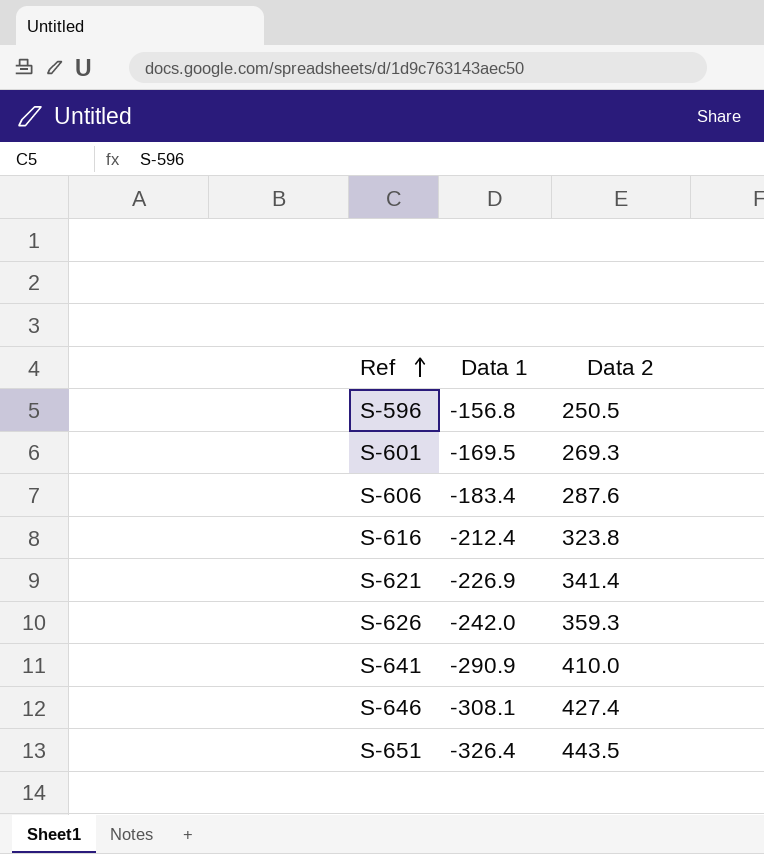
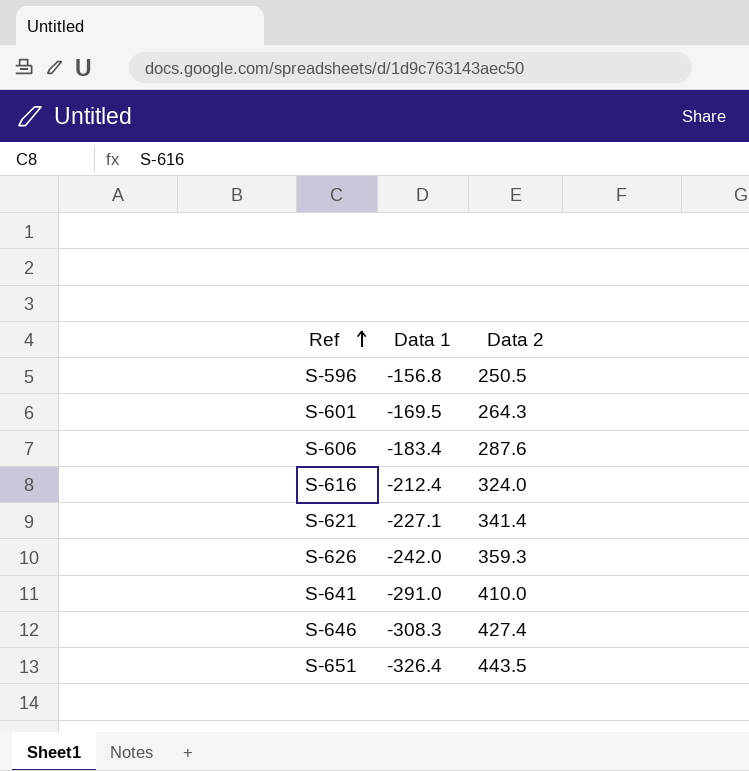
S-601 | Data 2: 269.3 -> 264.3
S-616 | Data 2: 323.8 -> 324.0
S-621 | Data 1: -226.9 -> -227.1
S-641 | Data 1: -290.9 -> -291.0
S-646 | Data 1: -308.1 -> -308.3

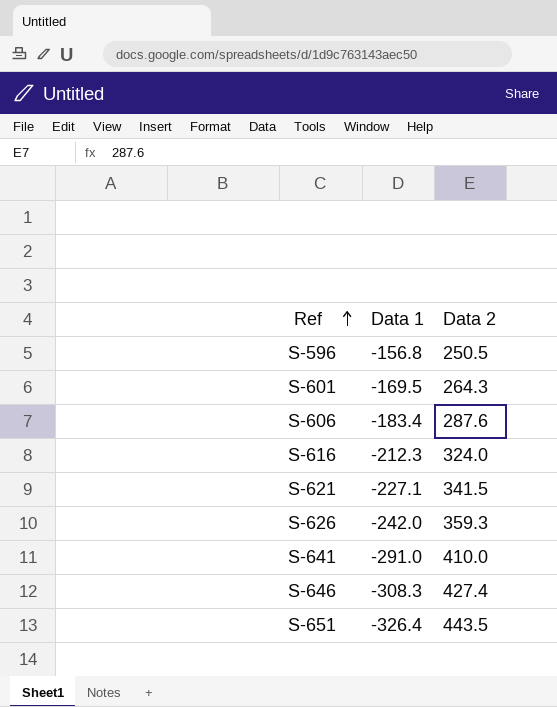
S-616 | Data 1: -212.4 -> -212.3
S-621 | Data 2: 341.4 -> 341.5

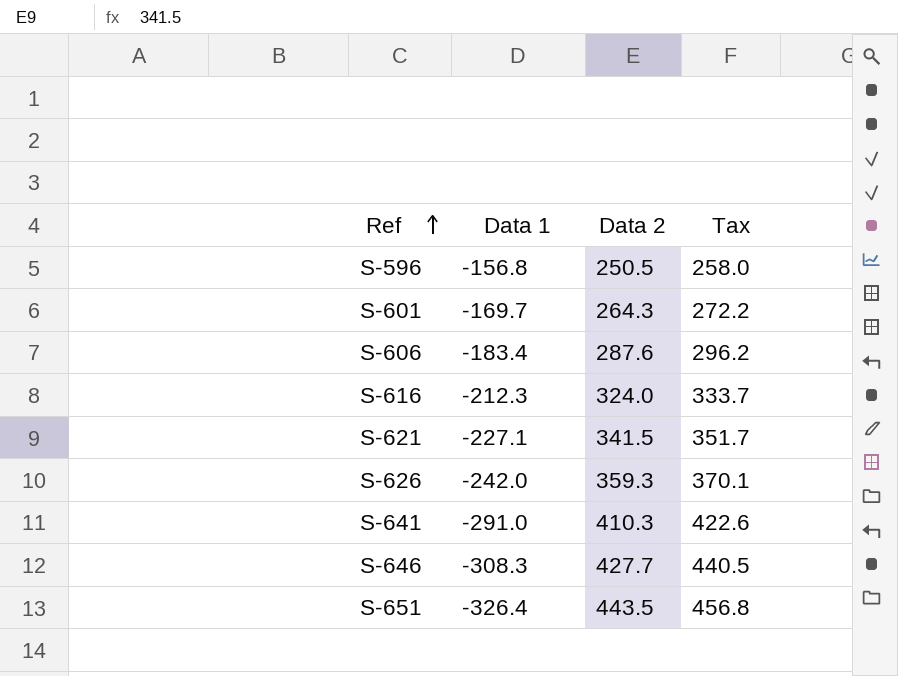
column Tax | formula: none -> [Data 2] * 1.03
S-601 | Data 1: -169.5 -> -169.7
S-641 | Data 2: 410.0 -> 410.3
S-646 | Data 2: 427.4 -> 427.7

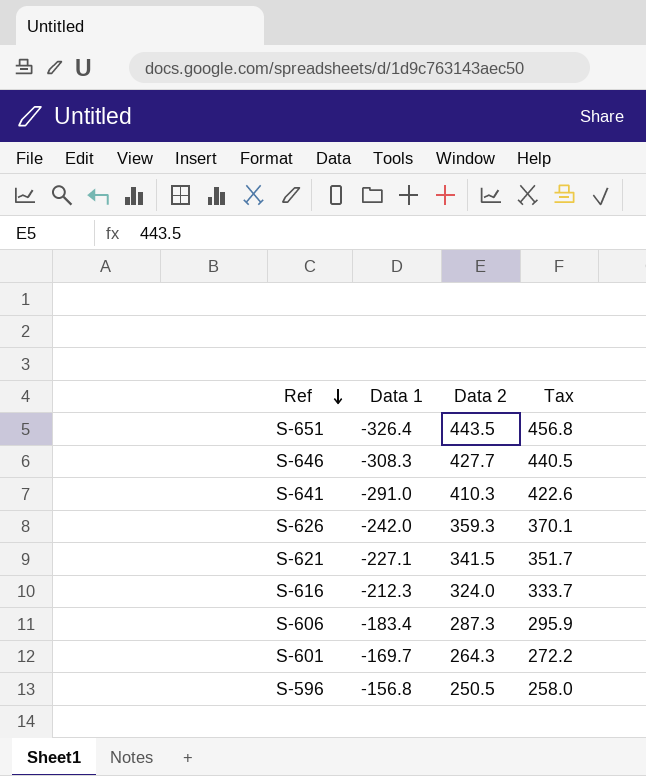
row order: Ref ascending -> Ref descending
S-606 | Data 2: 287.6 -> 287.3
S-606 | Tax: 296.2 -> 295.9

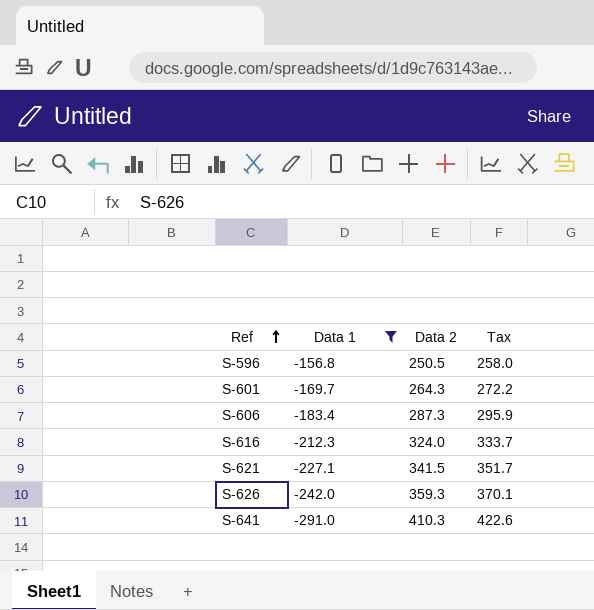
filter: none -> Data 1 >= -291.0
row order: Ref descending -> Ref ascending

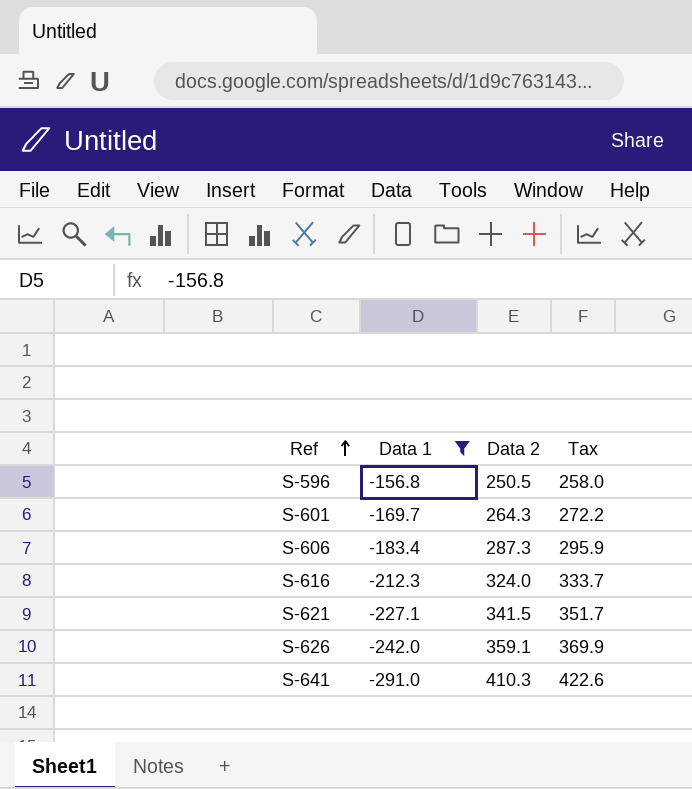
S-626 | Data 2: 359.3 -> 359.1
S-626 | Tax: 370.1 -> 369.9

